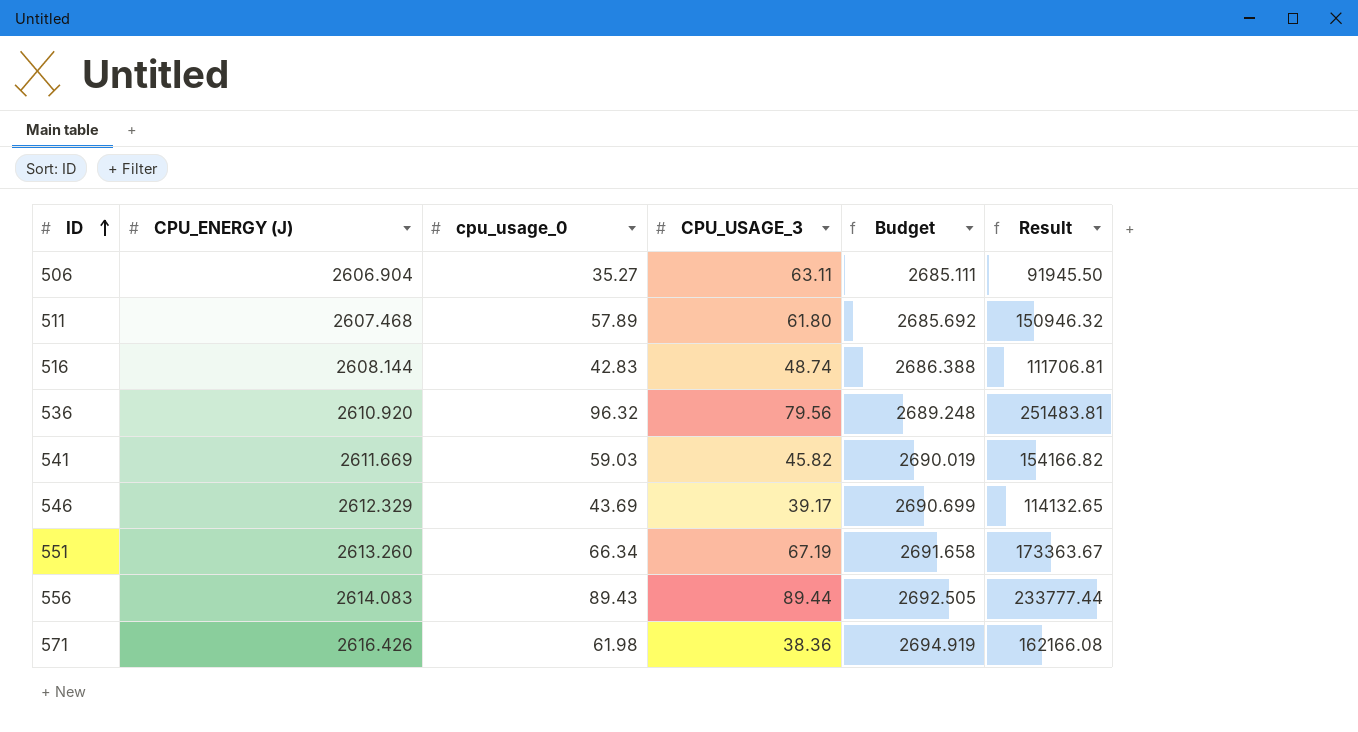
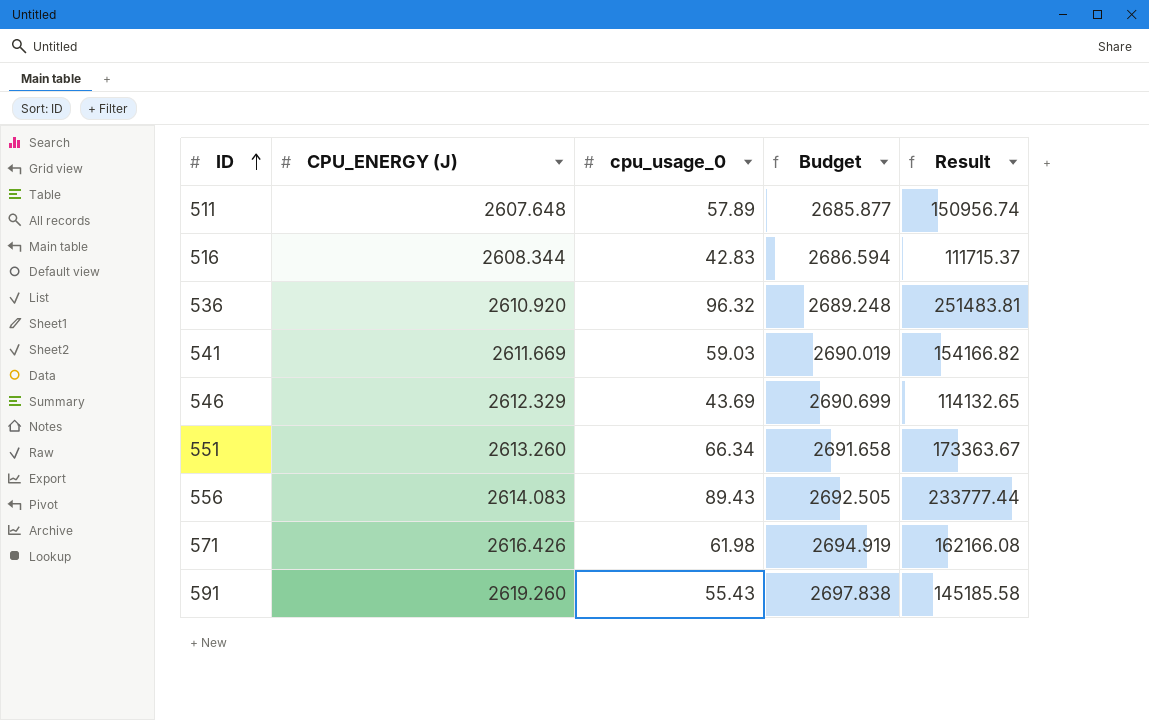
column CPU_USAGE_3 | position: 4 -> none
row 506: 2606.904 | 35.27 | 63.11 | 2685.111 | 91945.50 -> none
511 | CPU_ENERGY (J): 2607.468 -> 2607.648
511 | Budget: 2685.692 -> 2685.877
511 | Result: 150946.32 -> 150956.74
516 | CPU_ENERGY (J): 2608.144 -> 2608.344
516 | Budget: 2686.388 -> 2686.594
516 | Result: 111706.81 -> 111715.37
row 591: none -> 2619.260 | 55.43 | 2697.838 | 145185.58

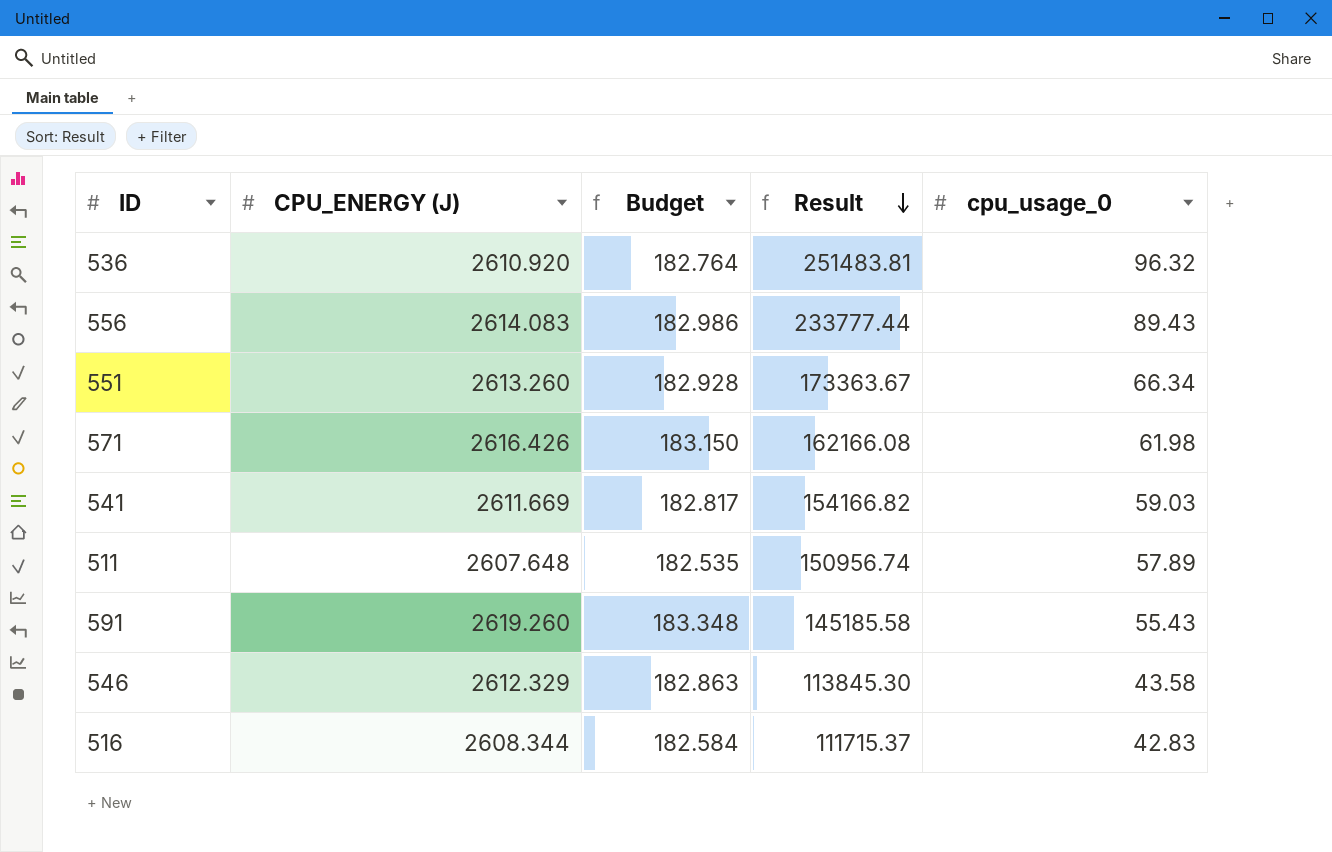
row order: ID ascending -> Result descending
column Budget | formula: [CPU_ENERGY (J)] * 1.03 -> [CPU_ENERGY (J)] * 0.07
column cpu_usage_0 | position: 3 -> 5
546 | Result: 114132.65 -> 113845.30
546 | cpu_usage_0: 43.69 -> 43.58

